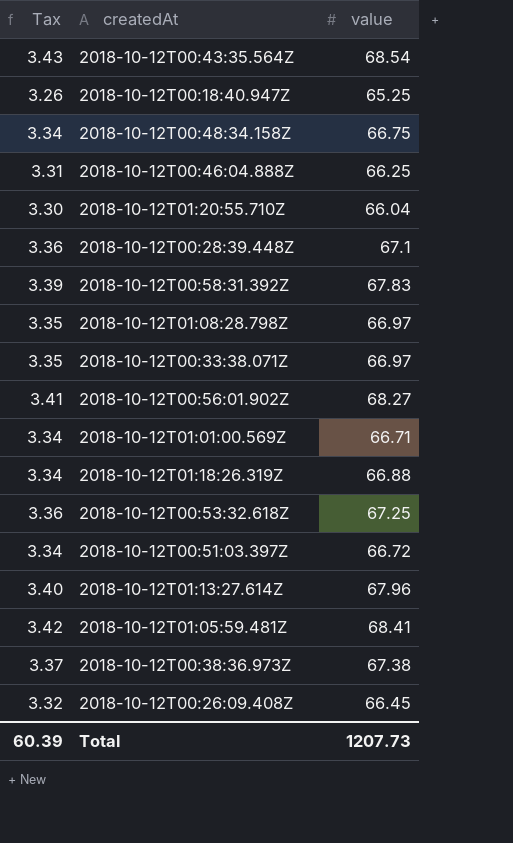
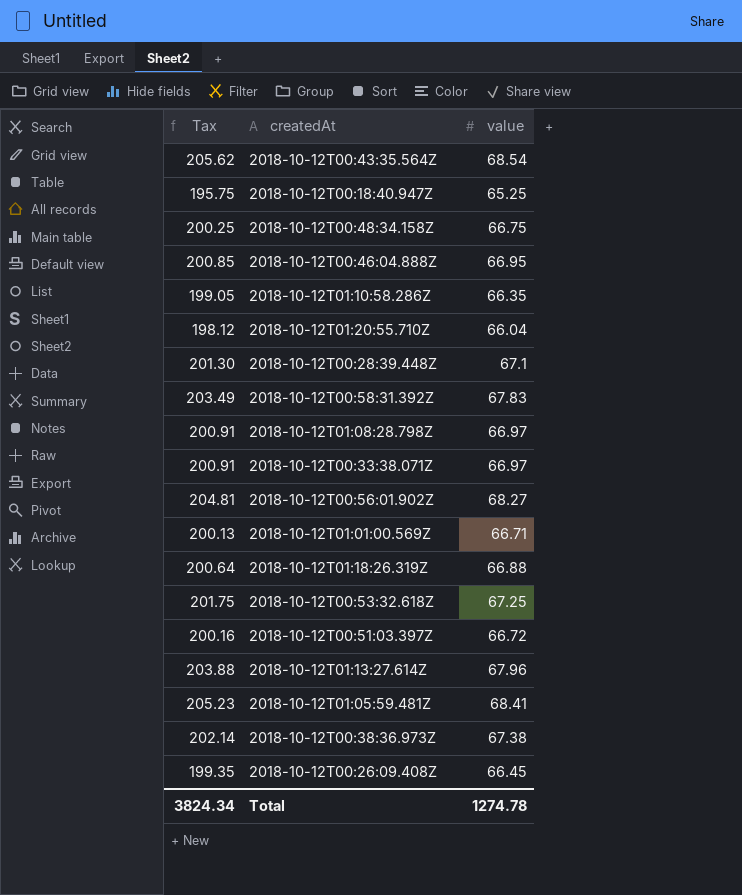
column Tax | formula: [value] * 0.05 -> [value] * 3
2018-10-12T00:46:04.888Z | value: 66.25 -> 66.95
row 2018-10-12T01:10:58.286Z: none -> 199.05 | 66.35
Total | Tax: 60.39 -> 3824.34
Total | value: 1207.73 -> 1274.78

